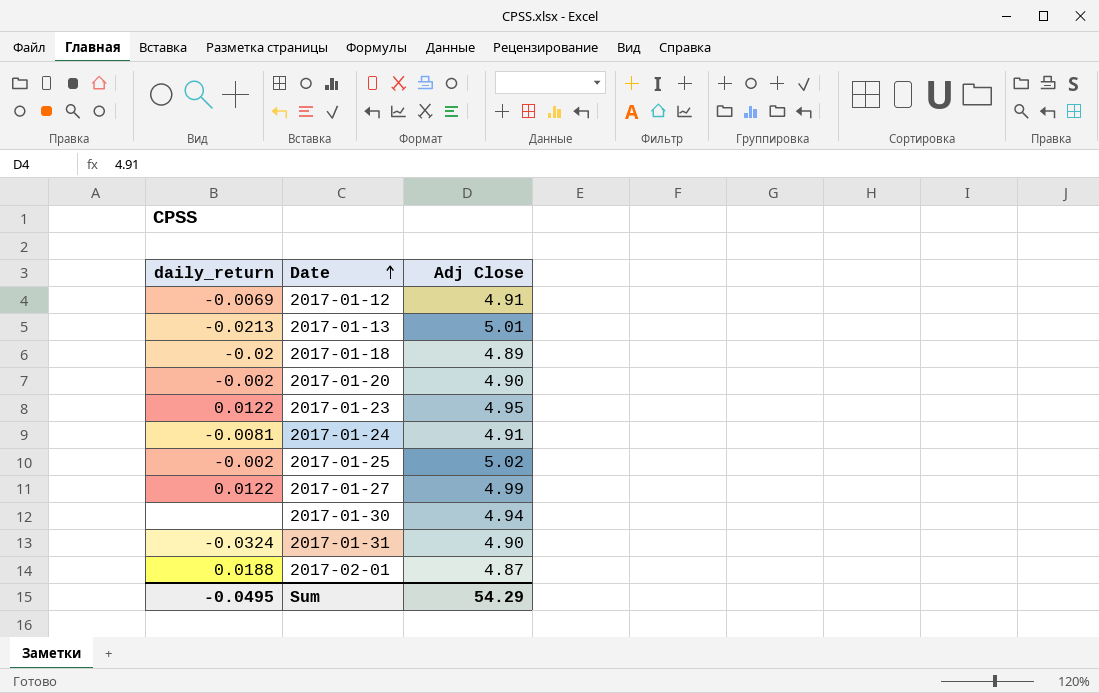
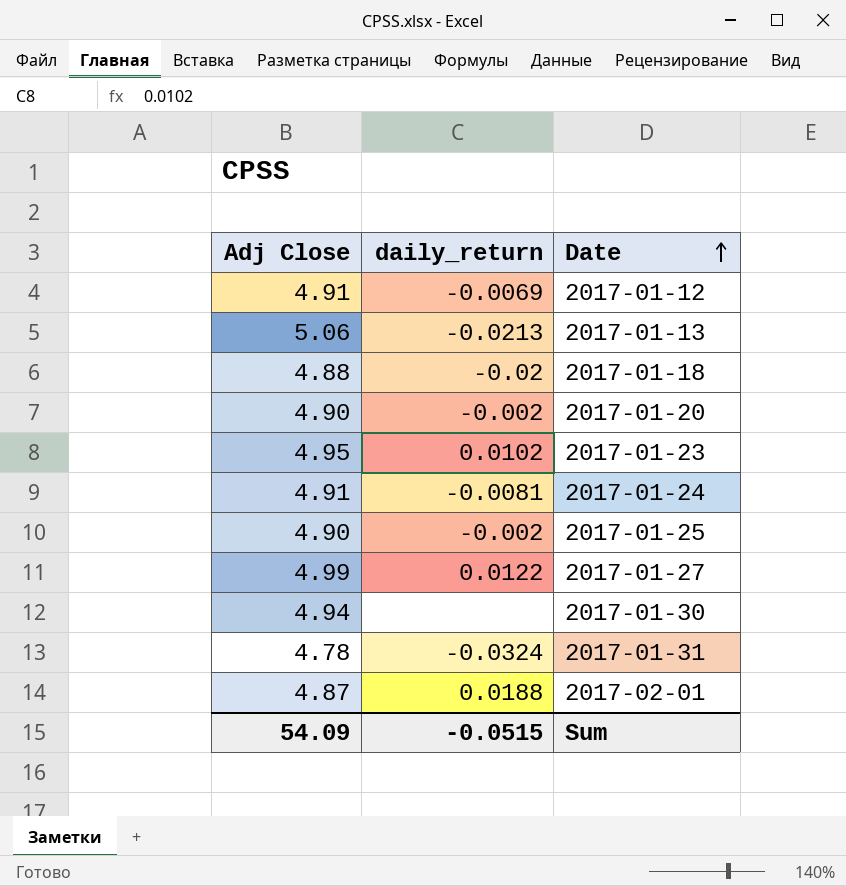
column Adj Close | position: 3 -> 1
2017-01-13 | Adj Close: 5.01 -> 5.06
2017-01-18 | Adj Close: 4.89 -> 4.88
2017-01-23 | daily_return: 0.0122 -> 0.0102
2017-01-25 | Adj Close: 5.02 -> 4.90
2017-01-31 | Adj Close: 4.90 -> 4.78
Sum | Adj Close: 54.29 -> 54.09
Sum | daily_return: -0.0495 -> -0.0515

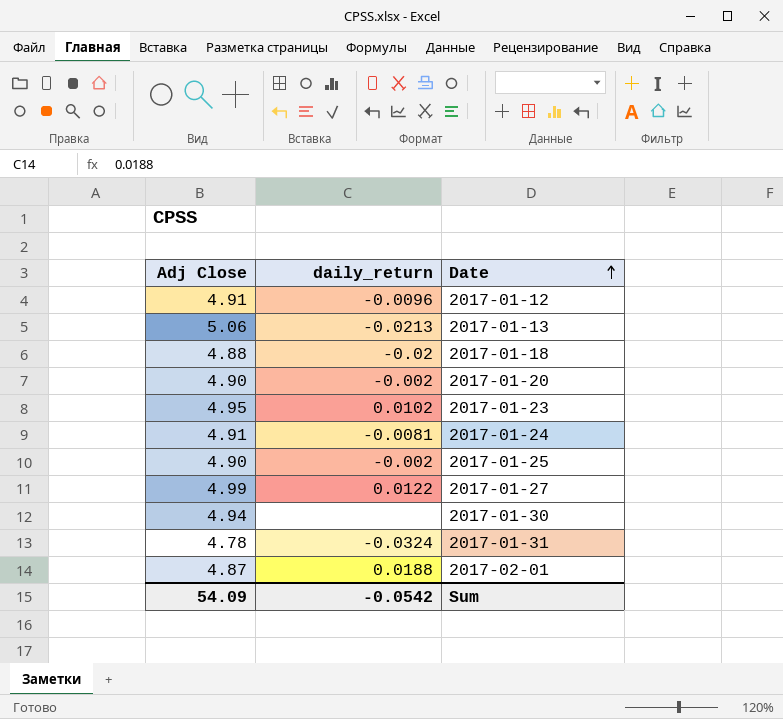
2017-01-12 | daily_return: -0.0069 -> -0.0096
Sum | daily_return: -0.0515 -> -0.0542

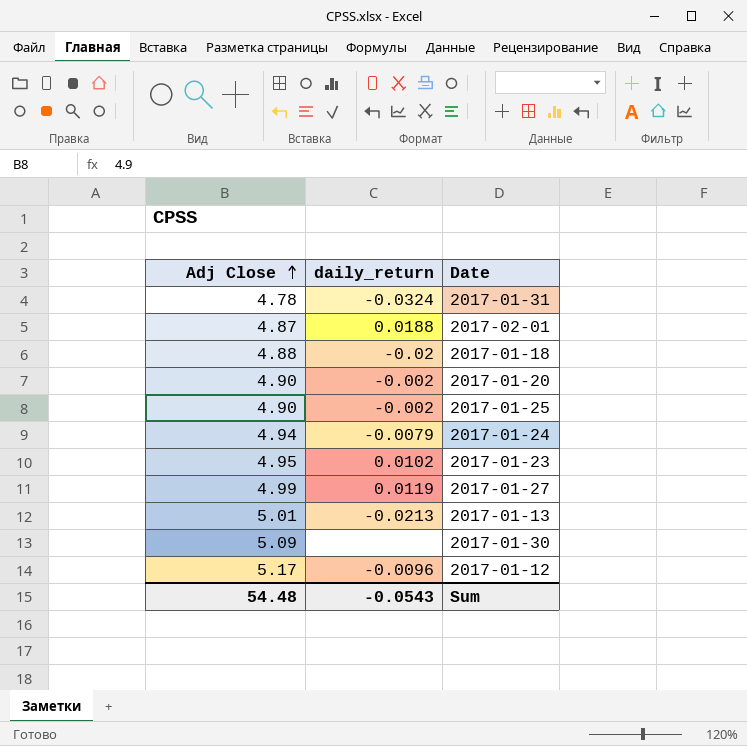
row order: Date ascending -> Adj Close ascending
2017-01-24 | Adj Close: 4.91 -> 4.94
2017-01-24 | daily_return: -0.0081 -> -0.0079
2017-01-27 | daily_return: 0.0122 -> 0.0119
2017-01-13 | Adj Close: 5.06 -> 5.01
2017-01-30 | Adj Close: 4.94 -> 5.09
2017-01-12 | Adj Close: 4.91 -> 5.17
Sum | Adj Close: 54.09 -> 54.48
Sum | daily_return: -0.0542 -> -0.0543

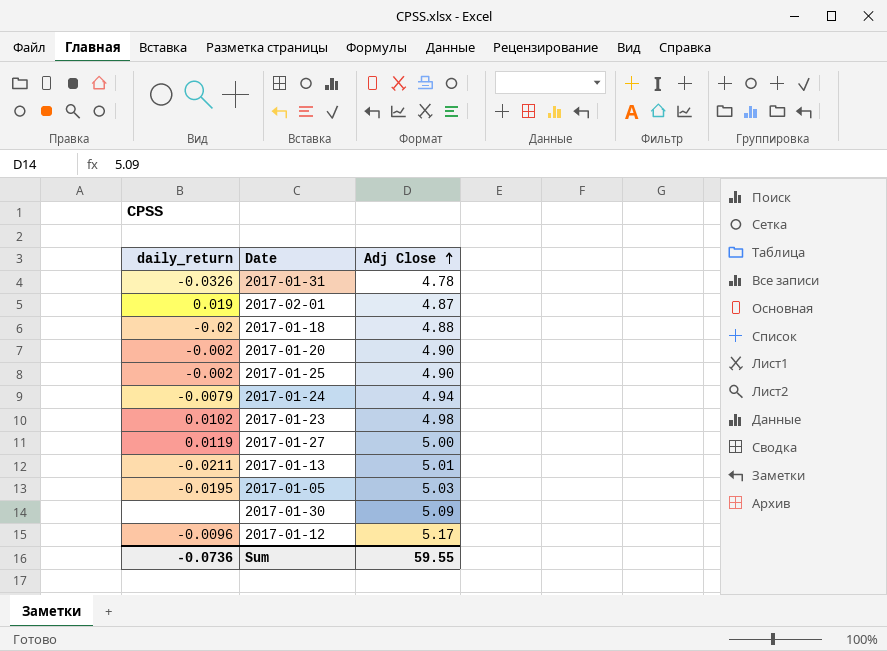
column Adj Close | position: 1 -> 3
2017-01-31 | daily_return: -0.0324 -> -0.0326
2017-02-01 | daily_return: 0.0188 -> 0.019
2017-01-23 | Adj Close: 4.95 -> 4.98
2017-01-27 | Adj Close: 4.99 -> 5.00
2017-01-13 | daily_return: -0.0213 -> -0.0211
row 2017-01-05: none -> -0.0195 | 5.03
Sum | daily_return: -0.0543 -> -0.0736
Sum | Adj Close: 54.48 -> 59.55

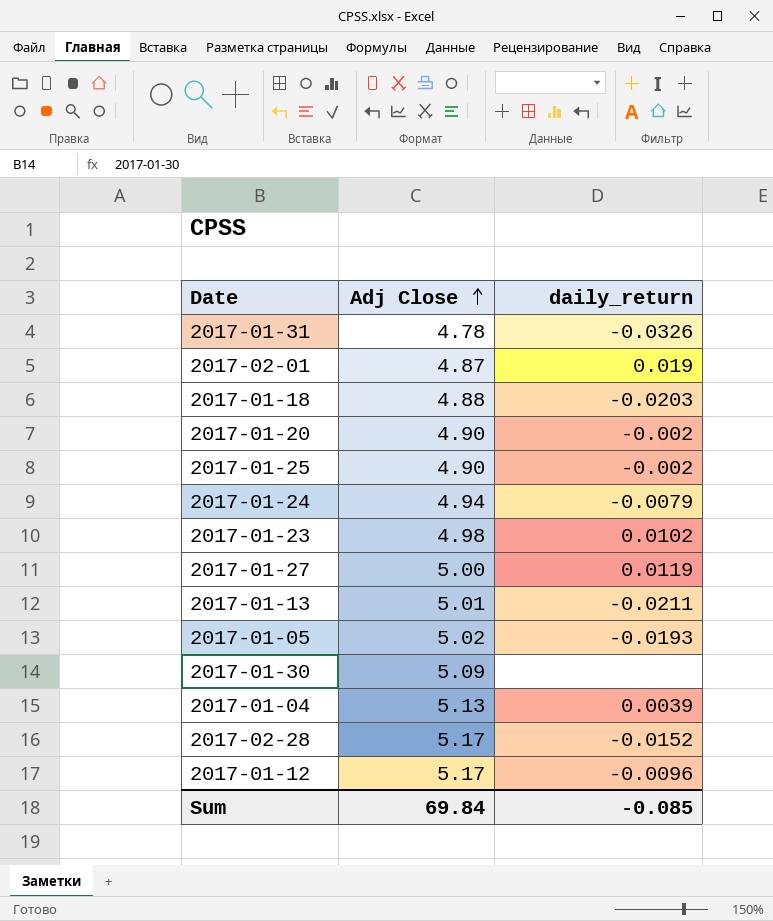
column daily_return | position: 1 -> 3
2017-01-18 | daily_return: -0.02 -> -0.0203
2017-01-05 | Adj Close: 5.03 -> 5.02
2017-01-05 | daily_return: -0.0195 -> -0.0193
row 2017-01-04: none -> 5.13 | 0.0039
row 2017-02-28: none -> 5.17 | -0.0152
Sum | Adj Close: 59.55 -> 69.84
Sum | daily_return: -0.0736 -> -0.085

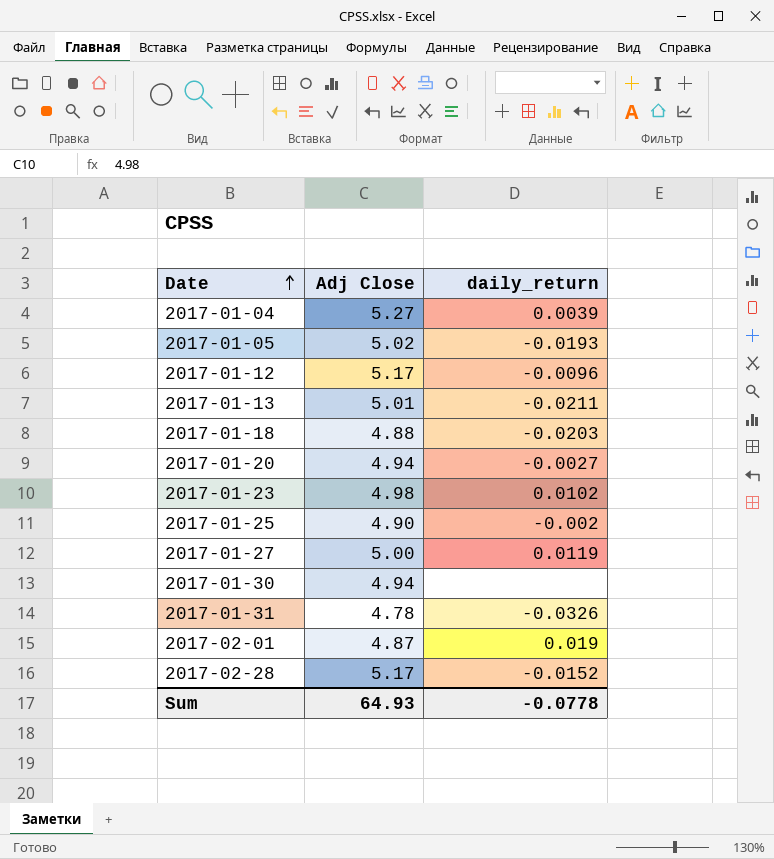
row order: Adj Close ascending -> Date ascending
row 2017-01-24: 4.94 | -0.0079 -> none
2017-01-04 | Adj Close: 5.13 -> 5.27
2017-01-20 | Adj Close: 4.90 -> 4.94
2017-01-20 | daily_return: -0.002 -> -0.0027
2017-01-30 | Adj Close: 5.09 -> 4.94
Sum | Adj Close: 69.84 -> 64.93
Sum | daily_return: -0.085 -> -0.0778

